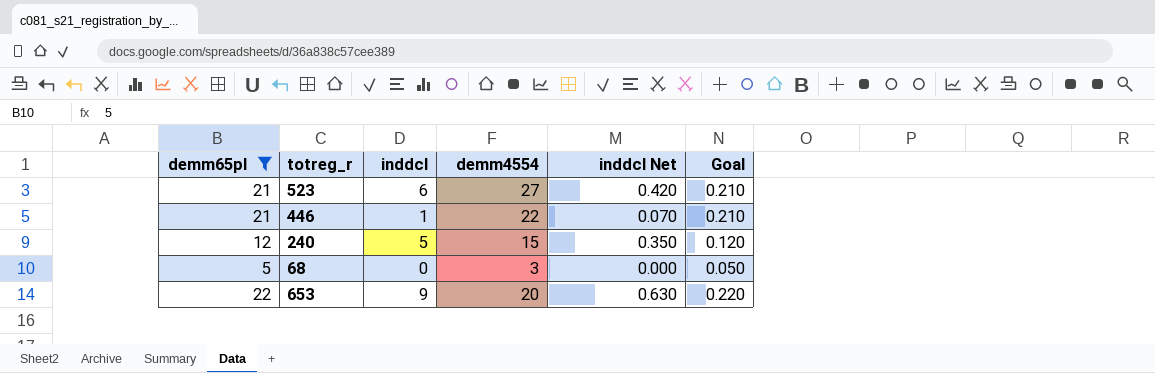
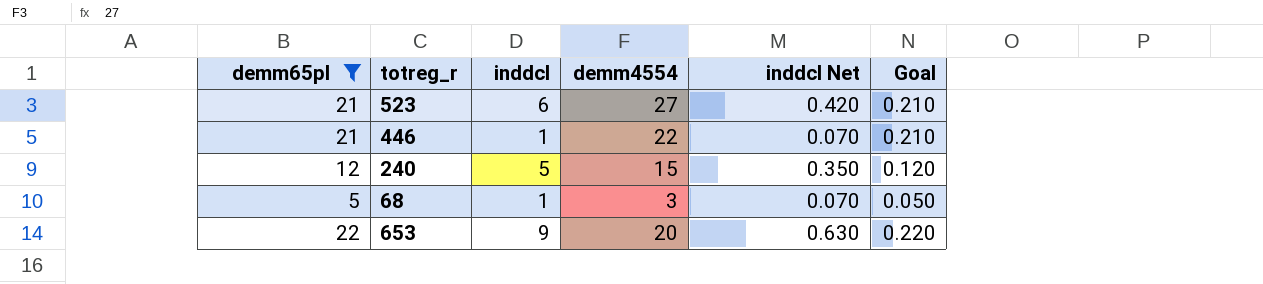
68 | inddcl: 0 -> 1
68 | inddcl Net: 0.000 -> 0.070

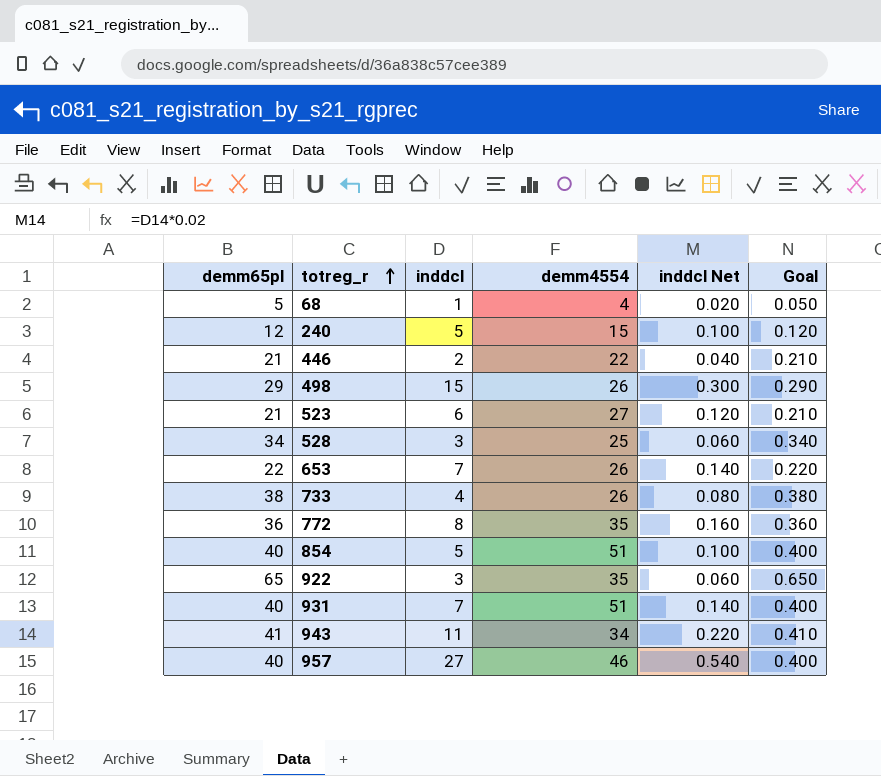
filter: demm65pl <= 22 -> none
row order: none -> totreg_r ascending
column inddcl Net | formula: [inddcl] * 0.07 -> [inddcl] * 0.02
68 | demm4554: 3 -> 4
446 | inddcl: 1 -> 2
653 | inddcl: 9 -> 7
653 | demm4554: 20 -> 26

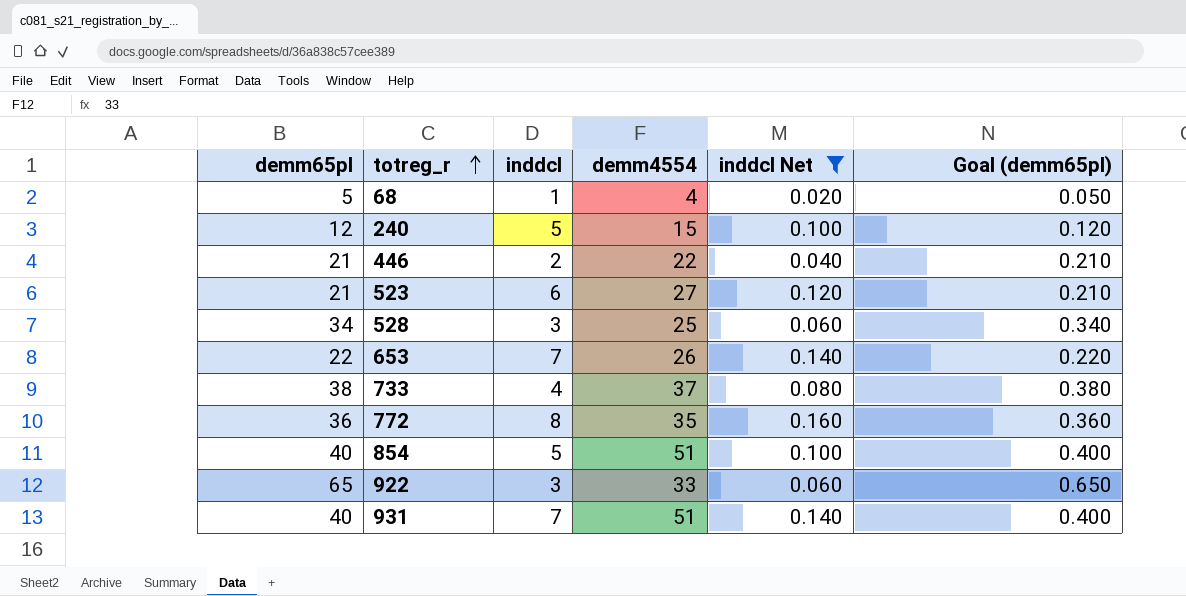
filter: none -> inddcl Net <= 0.160
column name: Goal -> Goal (demm65pl)
733 | demm4554: 26 -> 37
922 | demm4554: 35 -> 33

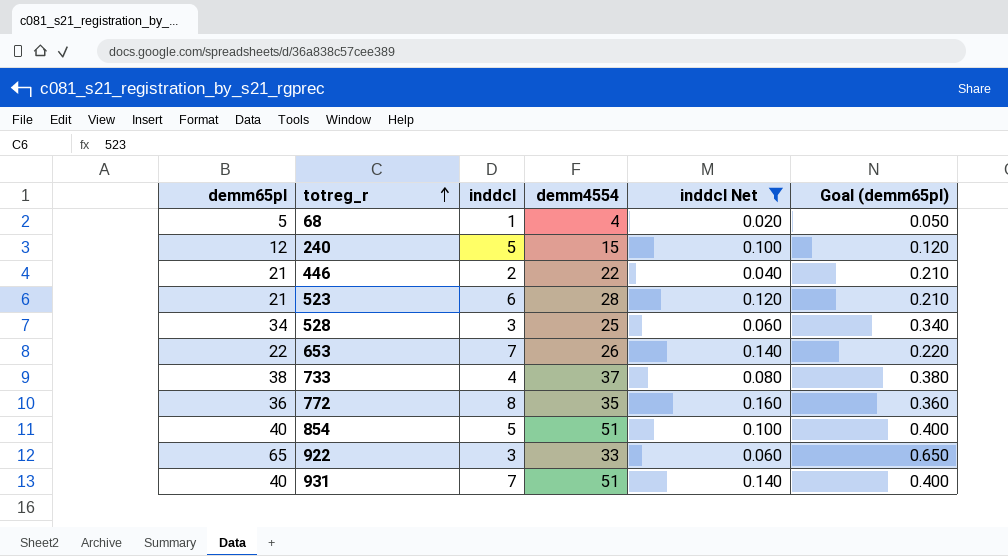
523 | demm4554: 27 -> 28

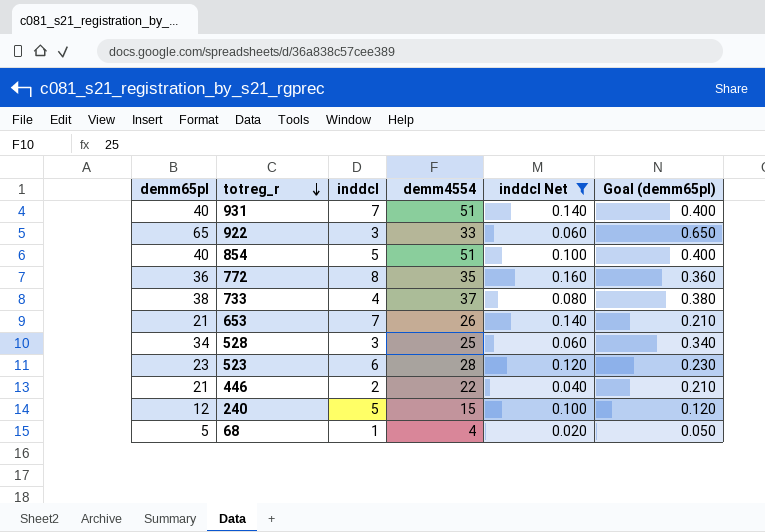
row order: totreg_r ascending -> totreg_r descending
653 | demm65pl: 22 -> 21
653 | Goal (demm65pl): 0.220 -> 0.210
523 | demm65pl: 21 -> 23
523 | Goal (demm65pl): 0.210 -> 0.230

